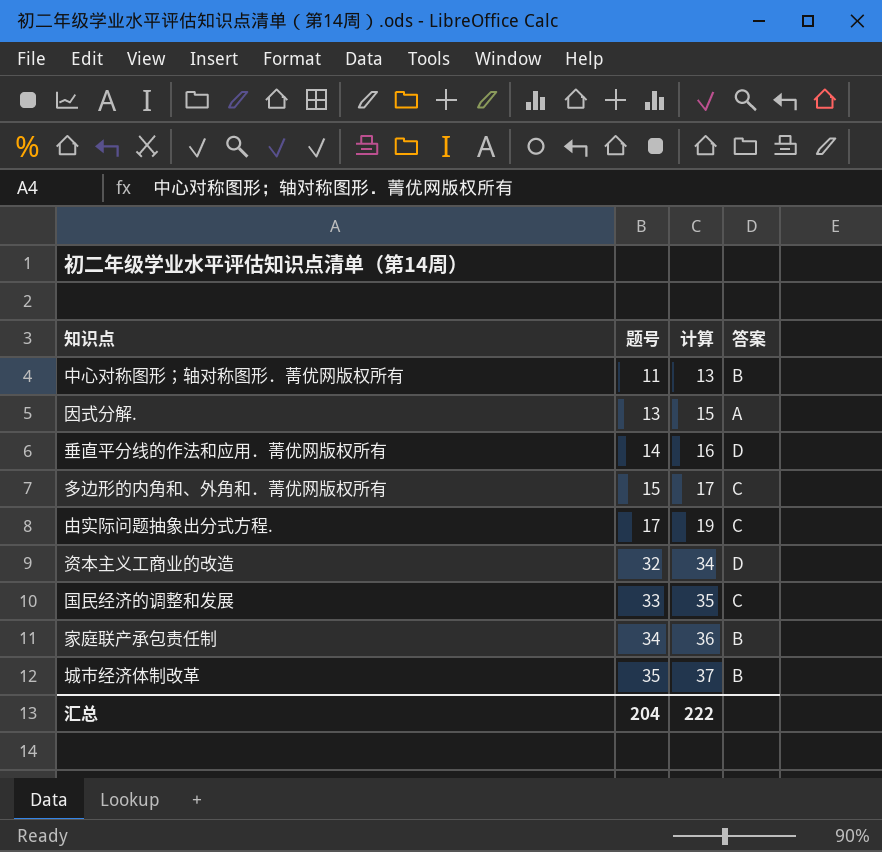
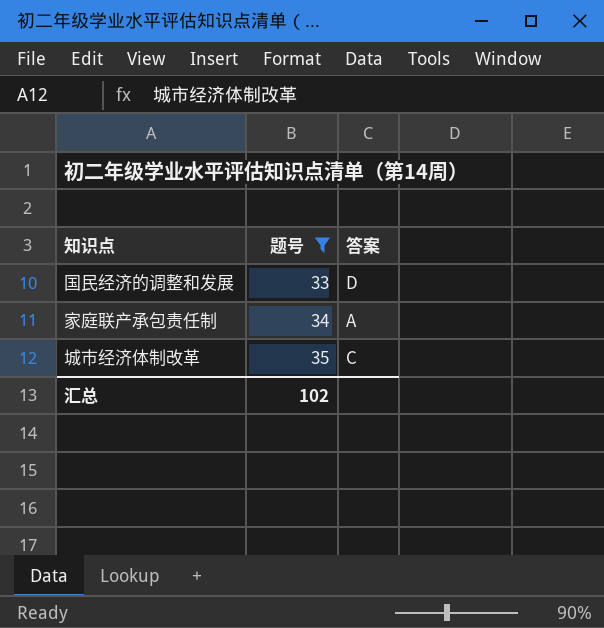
filter: none -> 题号 >= 33
column 计算 | formula: [题号] + 2 -> none
国民经济的调整和发展 | 答案: C -> D
家庭联产承包责任制 | 答案: B -> A
城市经济体制改革 | 答案: B -> C
汇总 | 题号: 204 -> 102

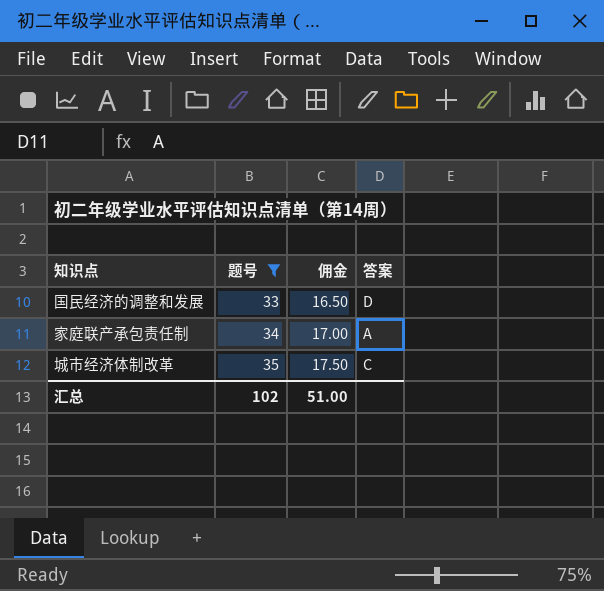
column 佣金 | formula: none -> [题号] * 0.5

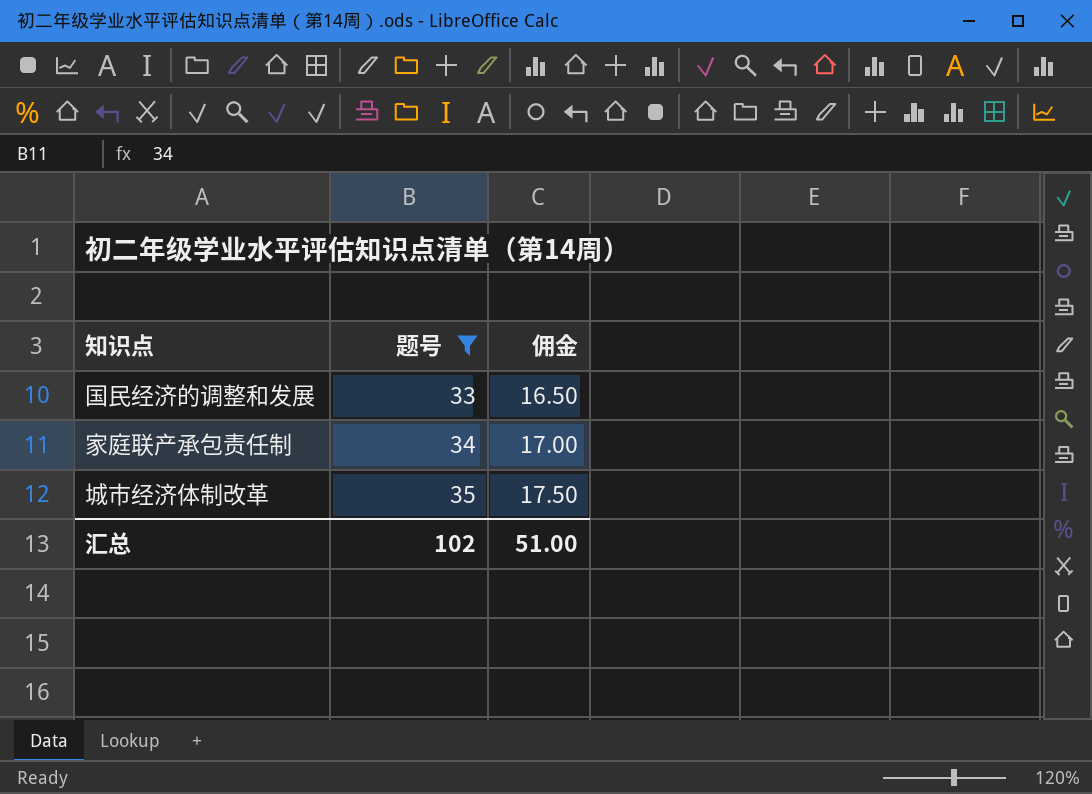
column 答案 | position: 4 -> none

